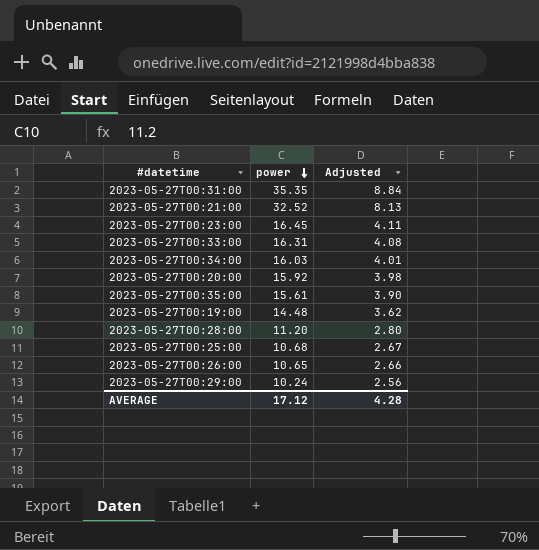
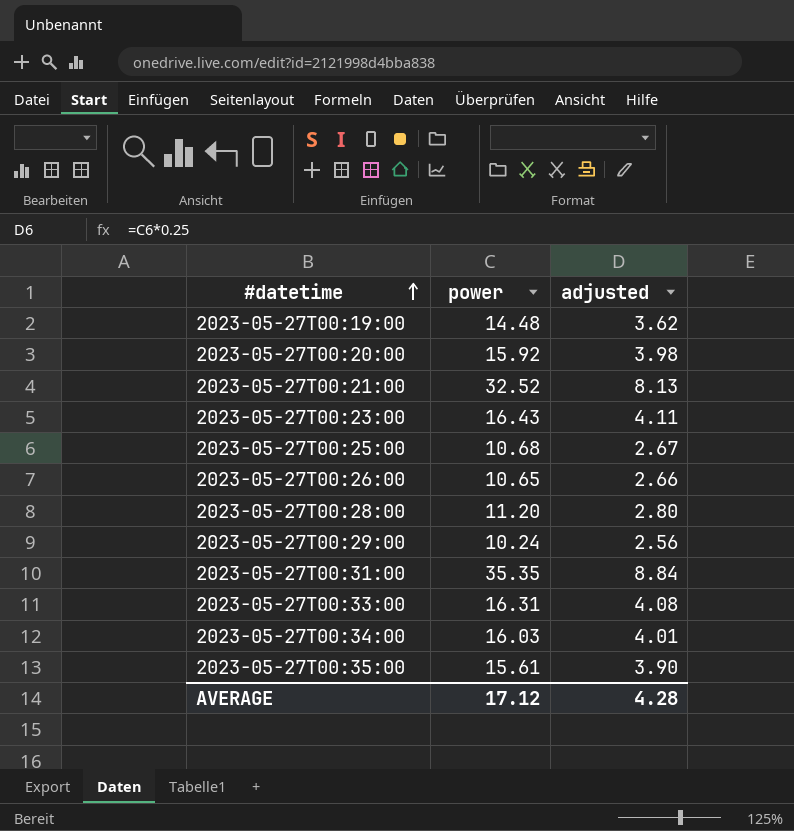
row order: power descending -> #datetime ascending
column name: Adjusted -> adjusted
2023-05-27T00:23:00 | power: 16.45 -> 16.43

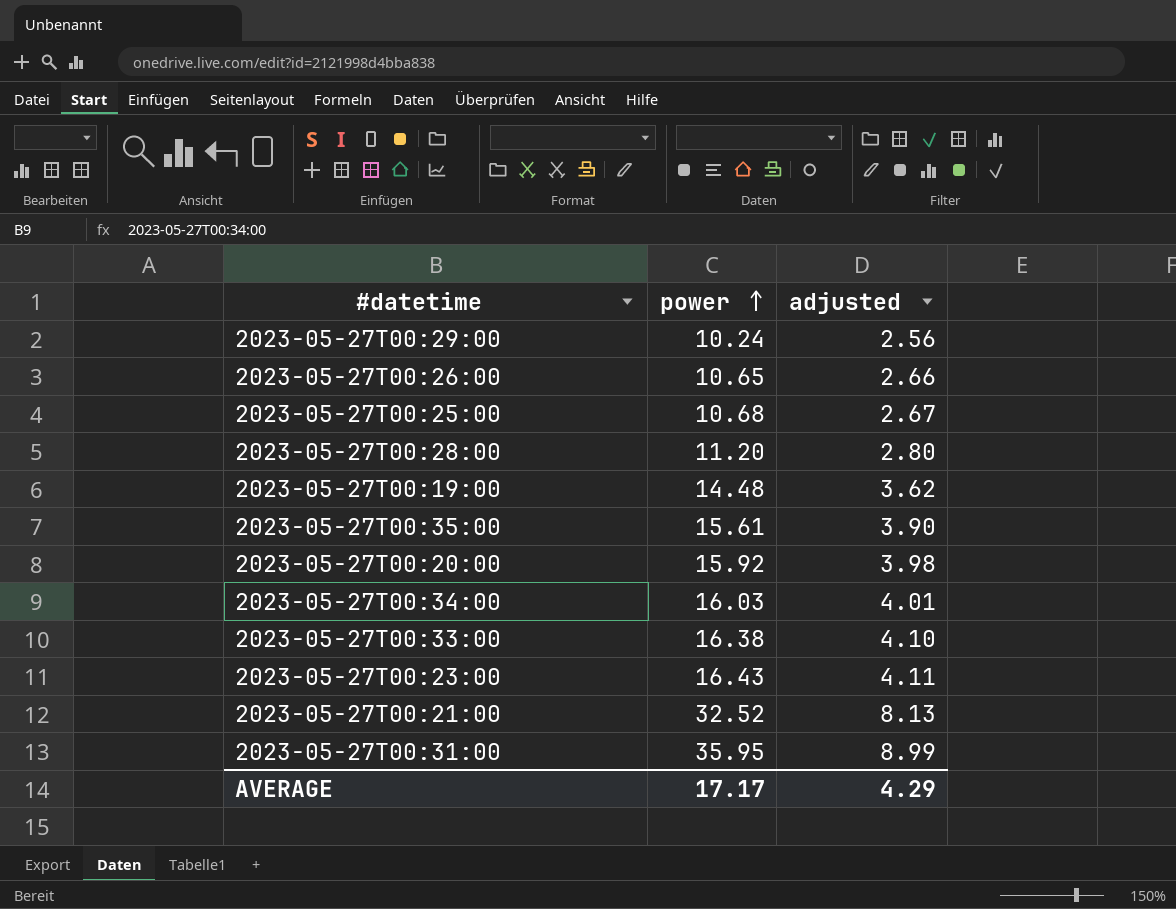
row order: #datetime ascending -> power ascending
2023-05-27T00:33:00 | power: 16.31 -> 16.38
2023-05-27T00:33:00 | adjusted: 4.08 -> 4.10
2023-05-27T00:31:00 | power: 35.35 -> 35.95
2023-05-27T00:31:00 | adjusted: 8.84 -> 8.99
AVERAGE | power: 17.12 -> 17.17
AVERAGE | adjusted: 4.28 -> 4.29

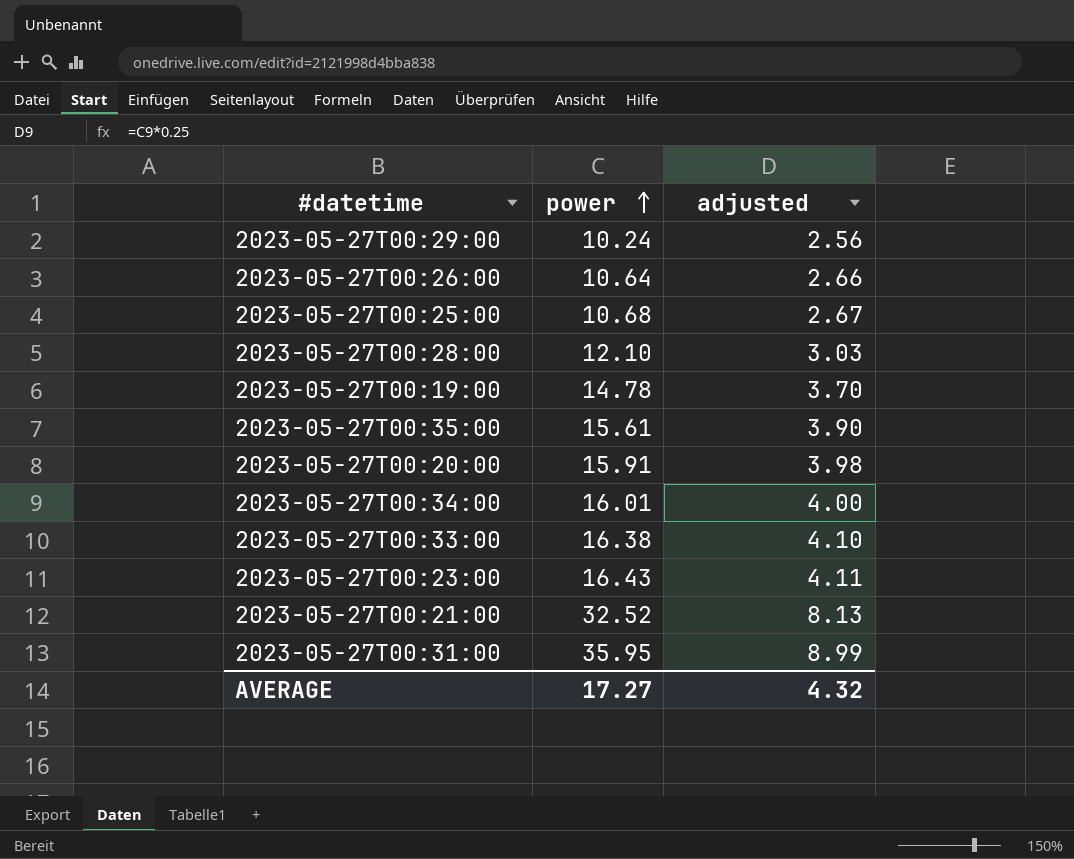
2023-05-27T00:26:00 | power: 10.65 -> 10.64
2023-05-27T00:28:00 | power: 11.20 -> 12.10
2023-05-27T00:28:00 | adjusted: 2.80 -> 3.03
2023-05-27T00:19:00 | power: 14.48 -> 14.78
2023-05-27T00:19:00 | adjusted: 3.62 -> 3.70
2023-05-27T00:20:00 | power: 15.92 -> 15.91
2023-05-27T00:34:00 | power: 16.03 -> 16.01
2023-05-27T00:34:00 | adjusted: 4.01 -> 4.00
AVERAGE | power: 17.17 -> 17.27
AVERAGE | adjusted: 4.29 -> 4.32

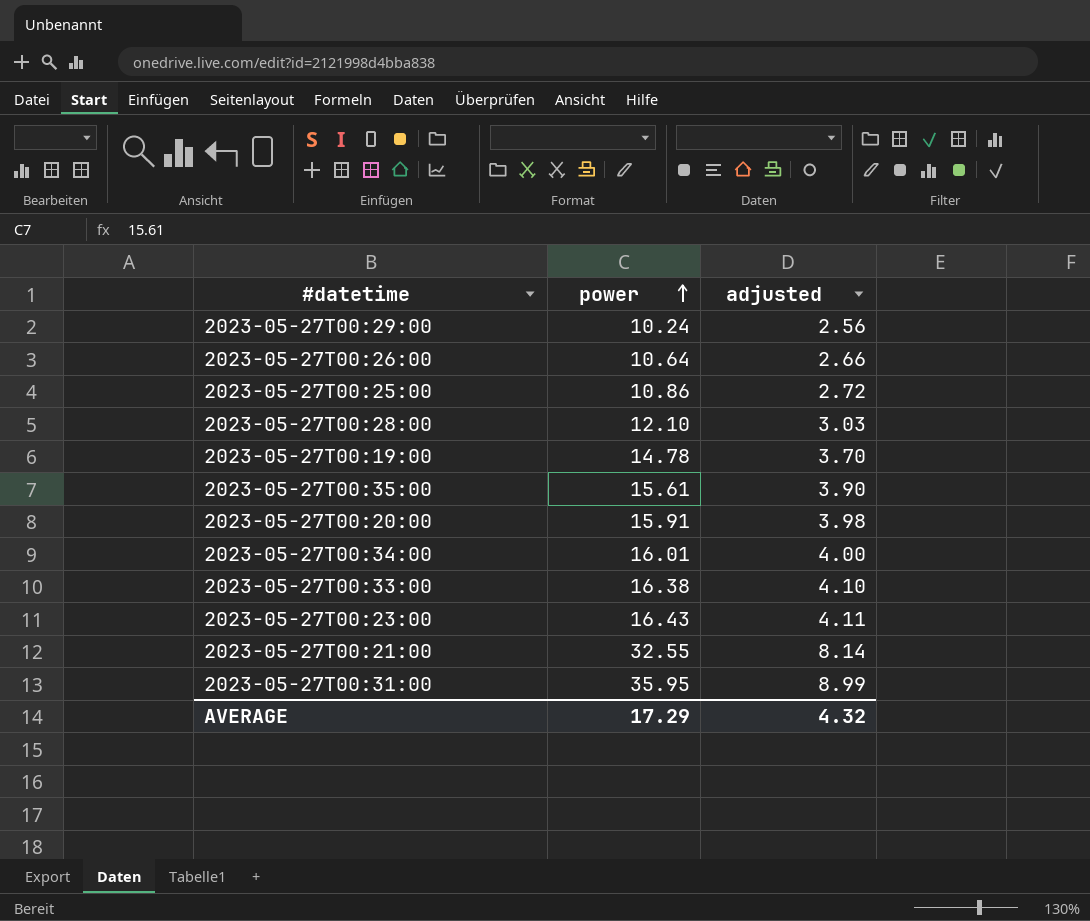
2023-05-27T00:25:00 | power: 10.68 -> 10.86
2023-05-27T00:25:00 | adjusted: 2.67 -> 2.72
2023-05-27T00:21:00 | power: 32.52 -> 32.55
2023-05-27T00:21:00 | adjusted: 8.13 -> 8.14
AVERAGE | power: 17.27 -> 17.29

